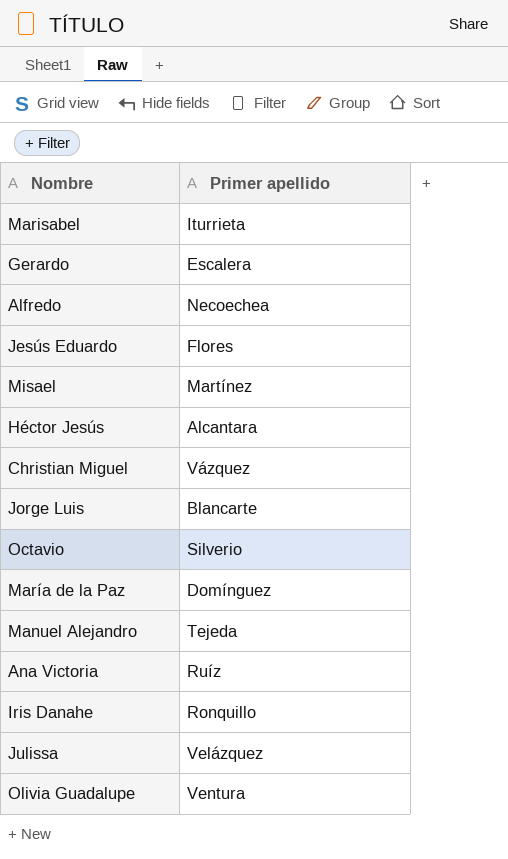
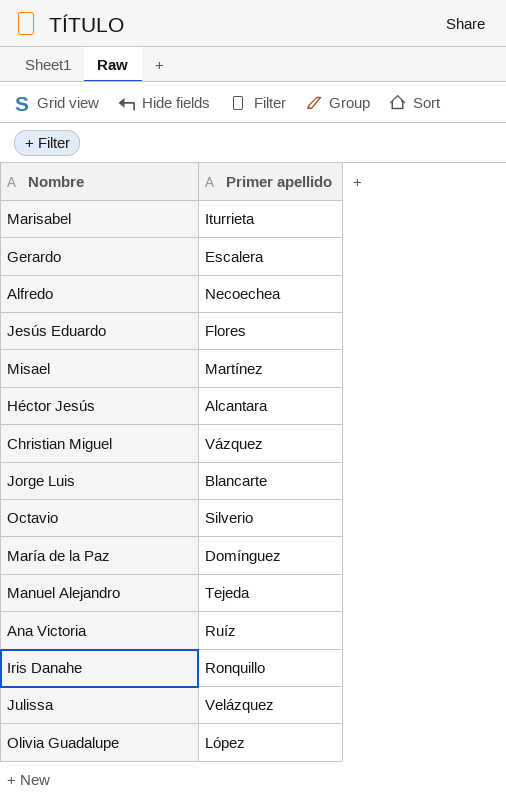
Olivia Guadalupe | Primer apellido: Ventura -> López

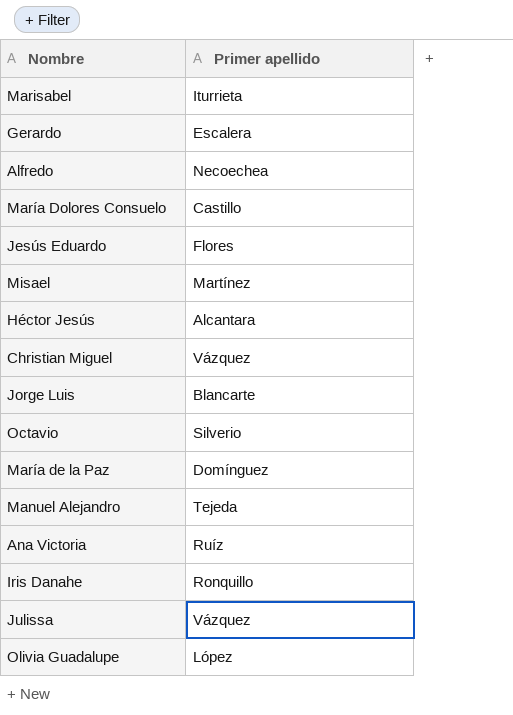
row María Dolores Consuelo: none -> Castillo
Julissa | Primer apellido: Velázquez -> Vázquez

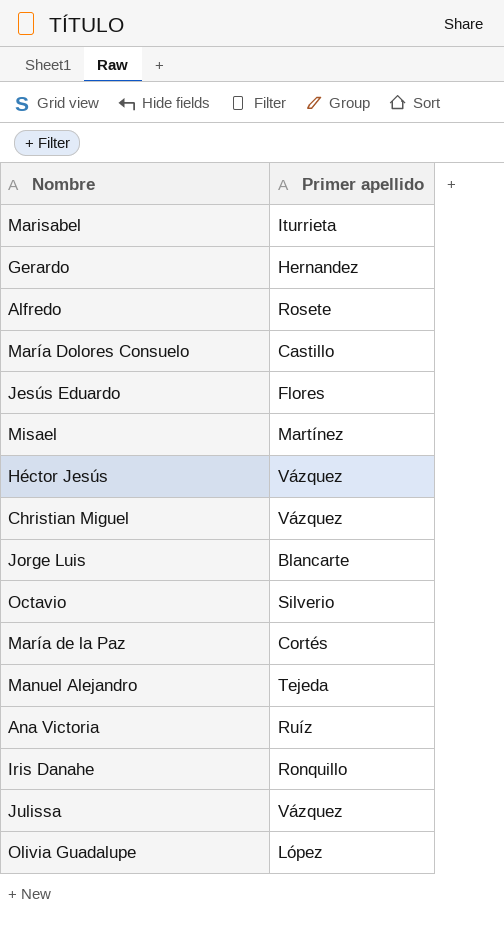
Gerardo | Primer apellido: Escalera -> Hernandez
Alfredo | Primer apellido: Necoechea -> Rosete
Héctor Jesús | Primer apellido: Alcantara -> Vázquez
María de la Paz | Primer apellido: Domínguez -> Cortés

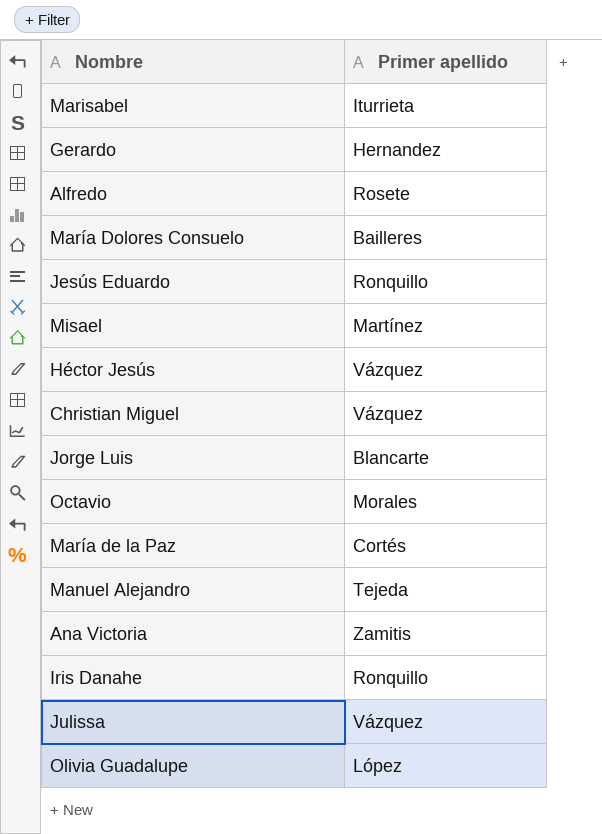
María Dolores Consuelo | Primer apellido: Castillo -> Bailleres
Jesús Eduardo | Primer apellido: Flores -> Ronquillo
Octavio | Primer apellido: Silverio -> Morales
Ana Victoria | Primer apellido: Ruíz -> Zamitis

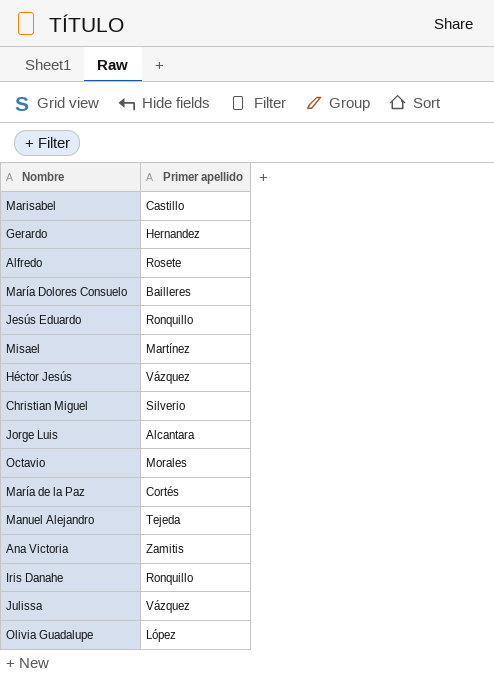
Marisabel | Primer apellido: Iturrieta -> Castillo
Christian Miguel | Primer apellido: Vázquez -> Silverio
Jorge Luis | Primer apellido: Blancarte -> Alcantara

